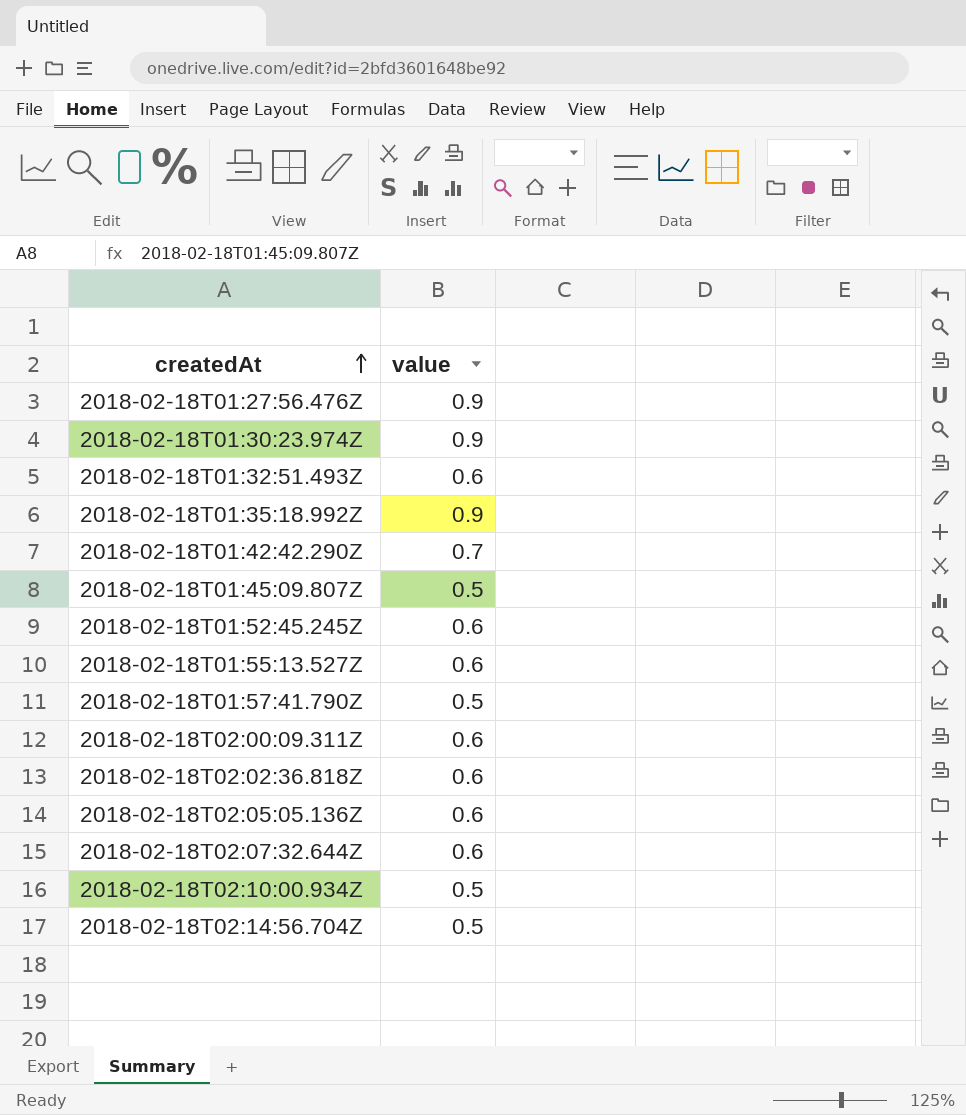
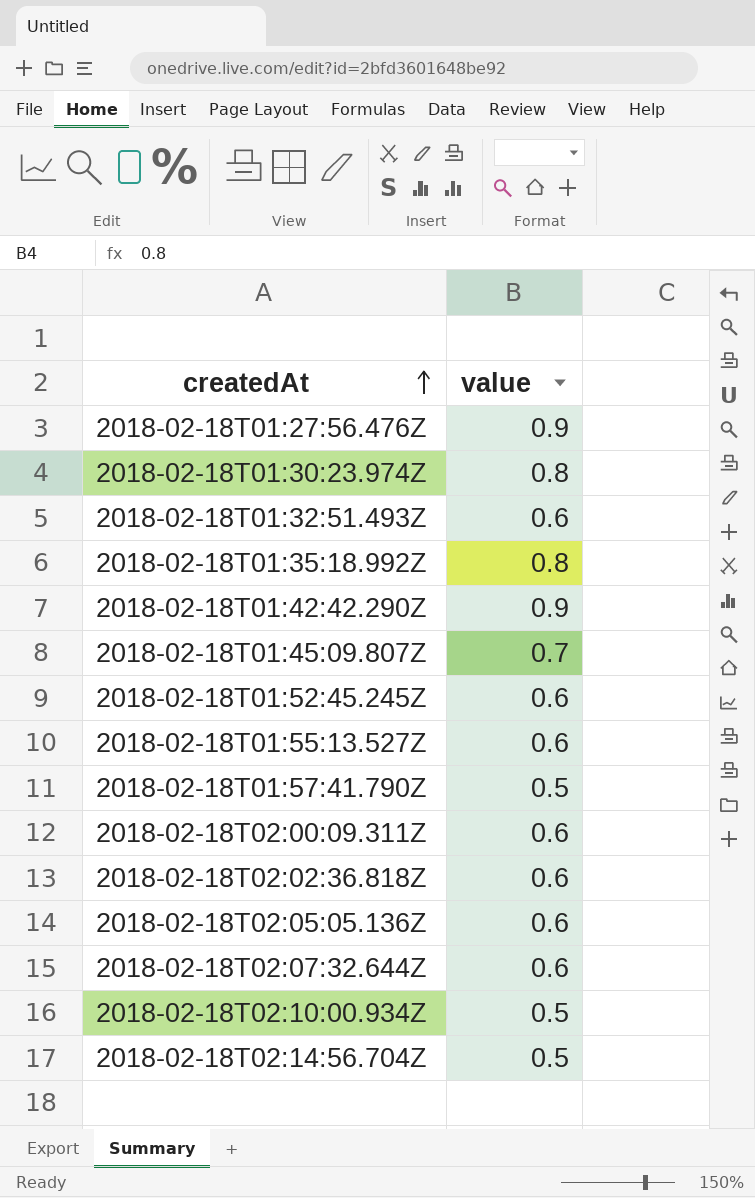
2018-02-18T01:30:23.974Z | value: 0.9 -> 0.8
2018-02-18T01:35:18.992Z | value: 0.9 -> 0.8
2018-02-18T01:42:42.290Z | value: 0.7 -> 0.9
2018-02-18T01:45:09.807Z | value: 0.5 -> 0.7

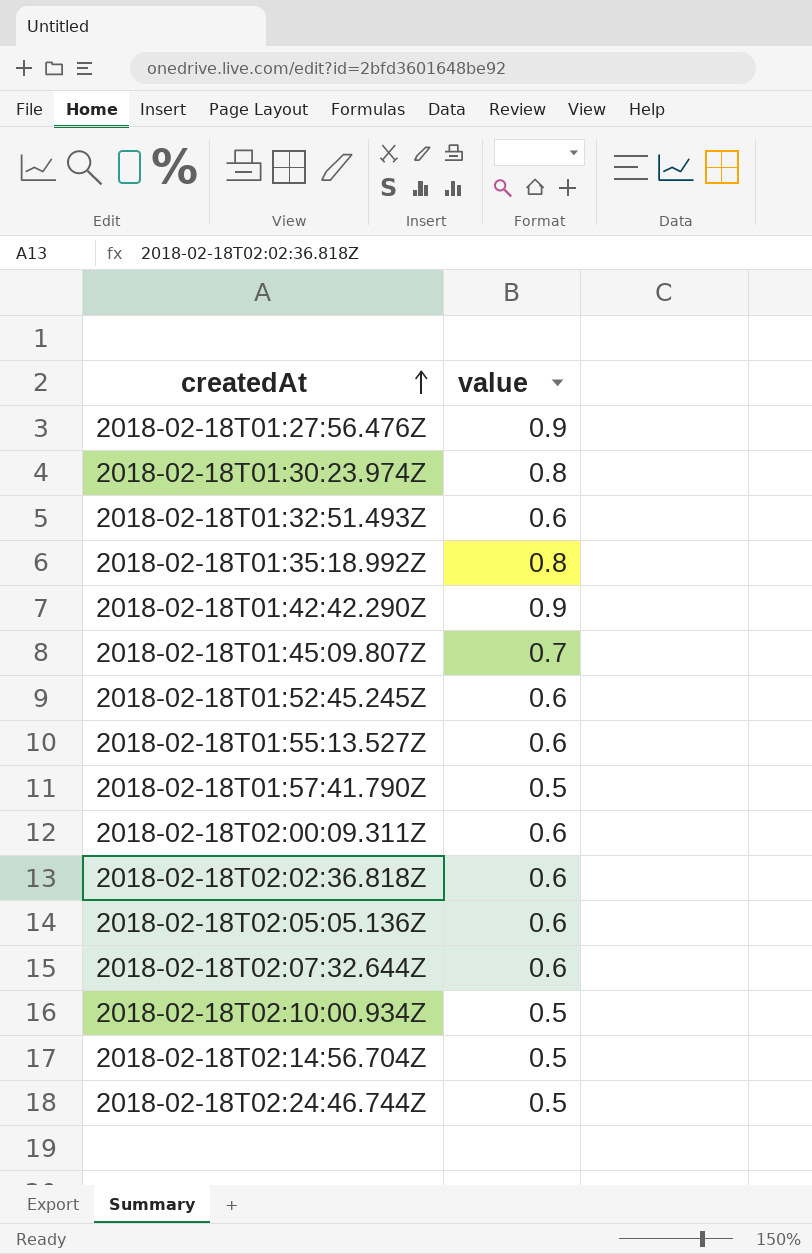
row 2018-02-18T02:24:46.744Z: none -> 0.5

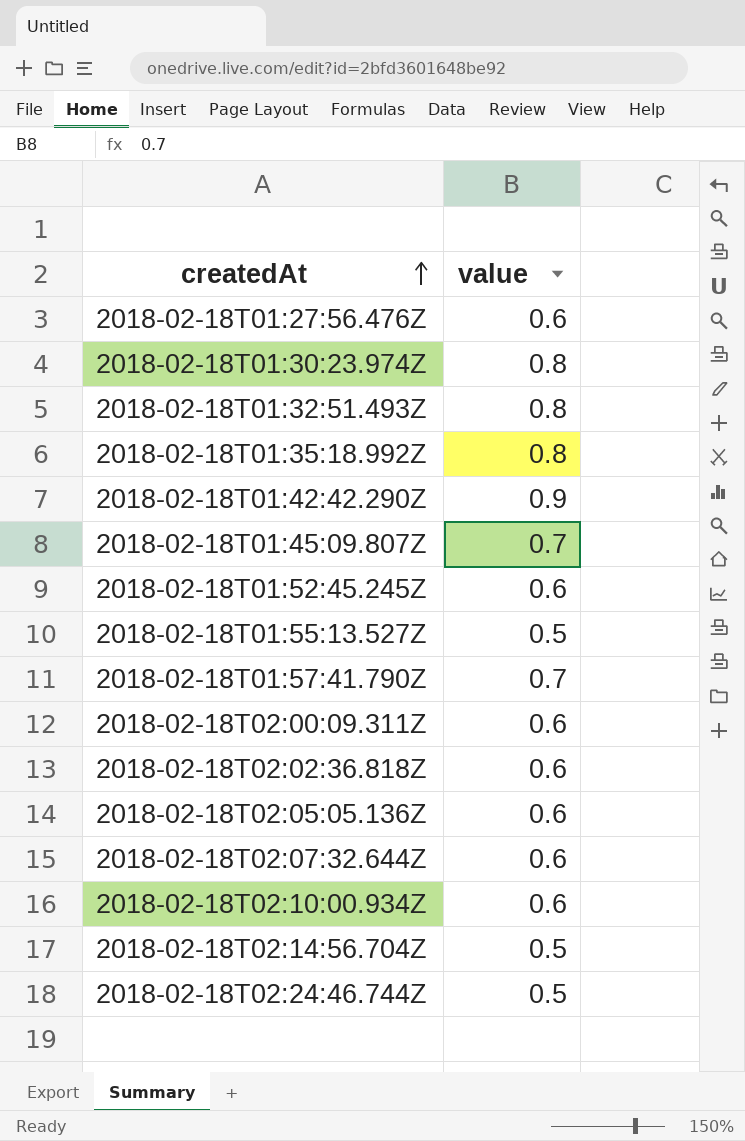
2018-02-18T01:27:56.476Z | value: 0.9 -> 0.6
2018-02-18T01:32:51.493Z | value: 0.6 -> 0.8
2018-02-18T01:55:13.527Z | value: 0.6 -> 0.5
2018-02-18T01:57:41.790Z | value: 0.5 -> 0.7
2018-02-18T02:10:00.934Z | value: 0.5 -> 0.6

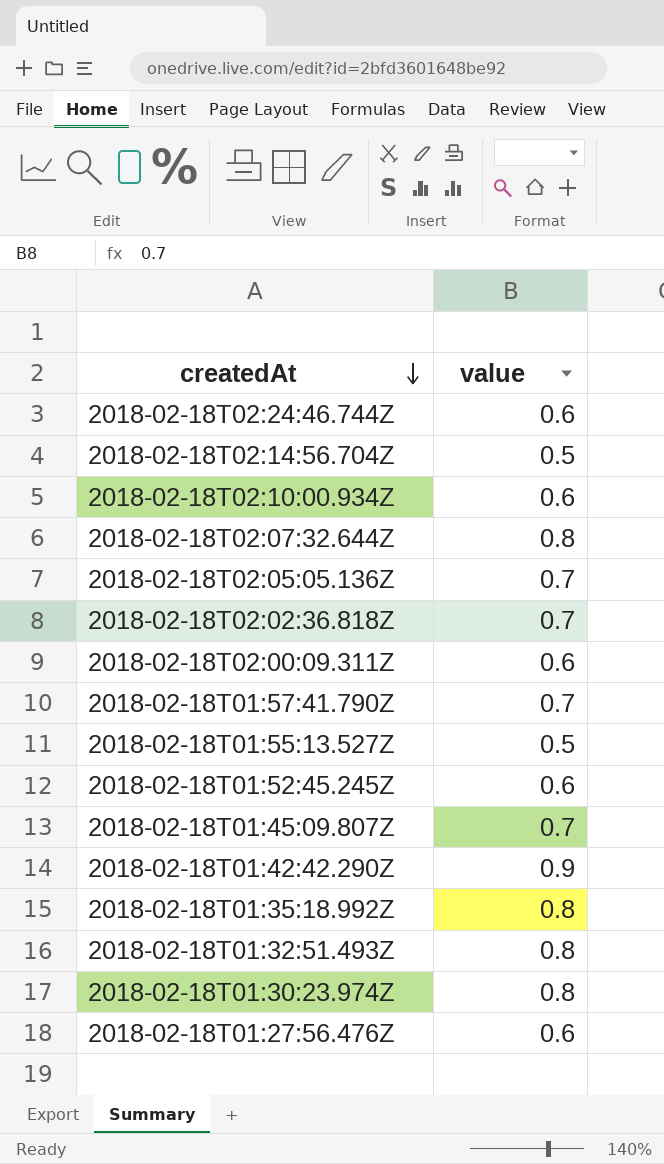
row order: createdAt ascending -> createdAt descending
2018-02-18T02:24:46.744Z | value: 0.5 -> 0.6
2018-02-18T02:07:32.644Z | value: 0.6 -> 0.8
2018-02-18T02:05:05.136Z | value: 0.6 -> 0.7
2018-02-18T02:02:36.818Z | value: 0.6 -> 0.7

